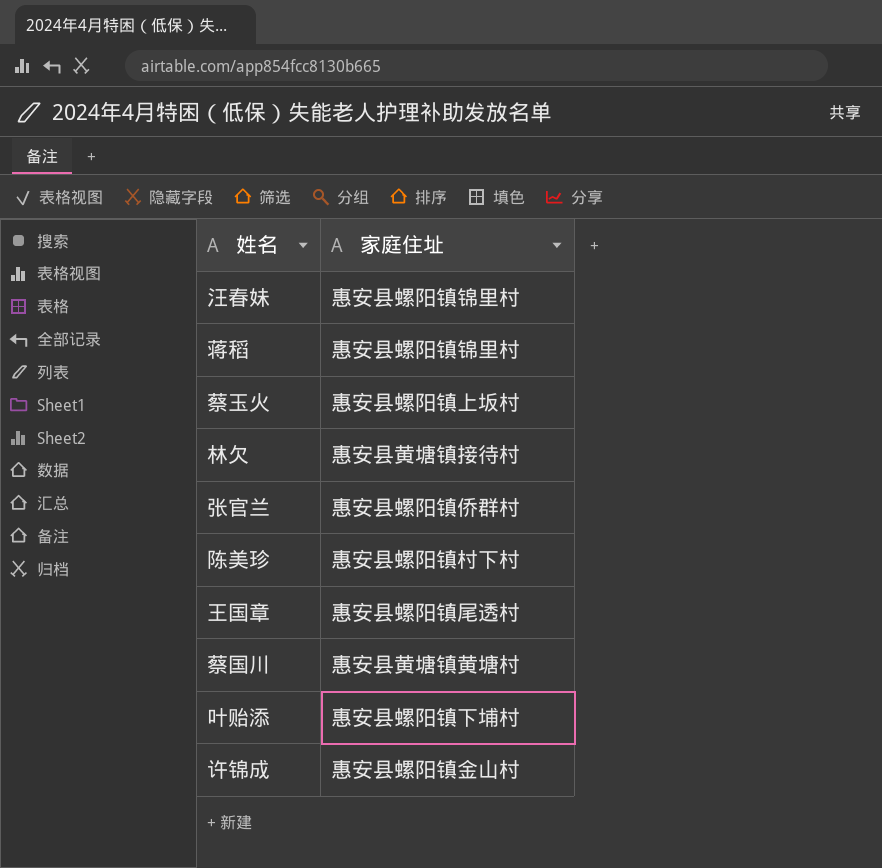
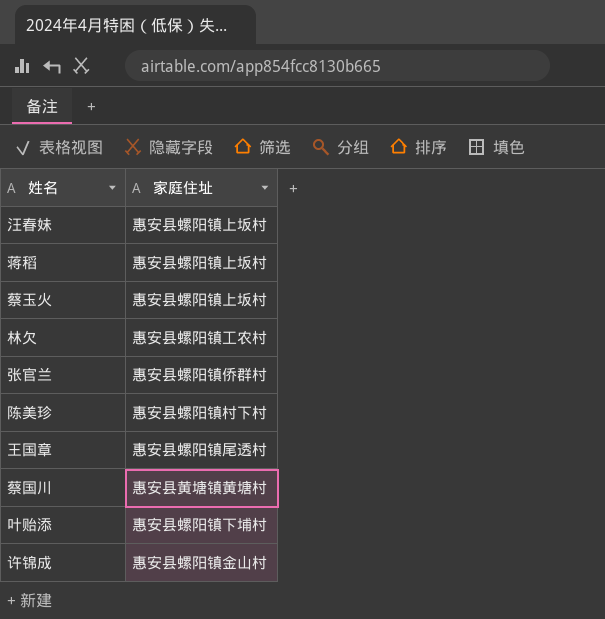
汪春妹 | 家庭住址: 惠安县螺阳镇锦里村 -> 惠安县螺阳镇上坂村
蒋稻 | 家庭住址: 惠安县螺阳镇锦里村 -> 惠安县螺阳镇上坂村
林欠 | 家庭住址: 惠安县黄塘镇接待村 -> 惠安县螺阳镇工农村

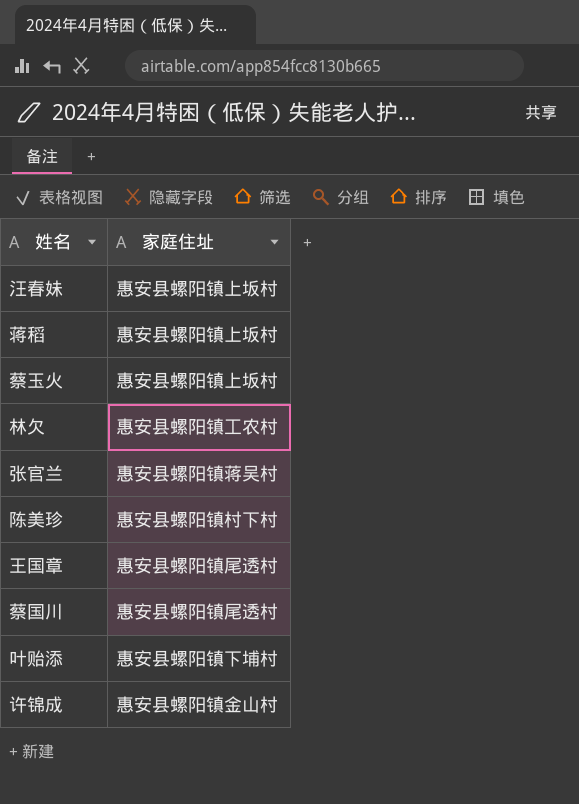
张官兰 | 家庭住址: 惠安县螺阳镇侨群村 -> 惠安县螺阳镇蒋吴村
蔡国川 | 家庭住址: 惠安县黄塘镇黄塘村 -> 惠安县螺阳镇尾透村

